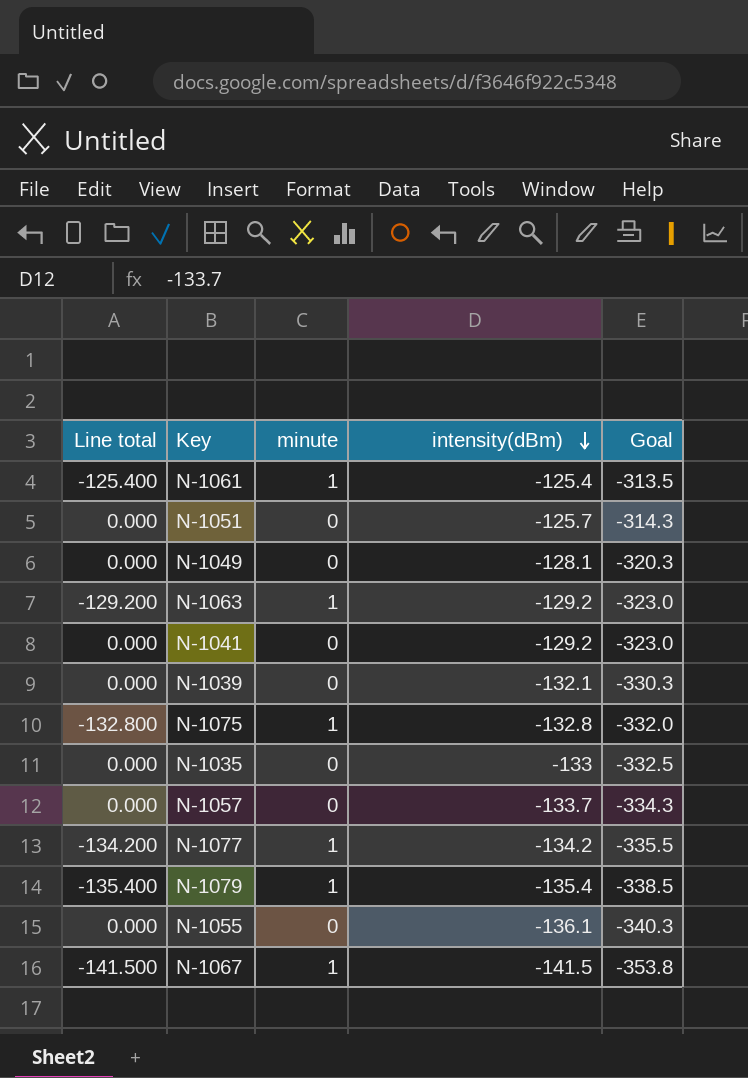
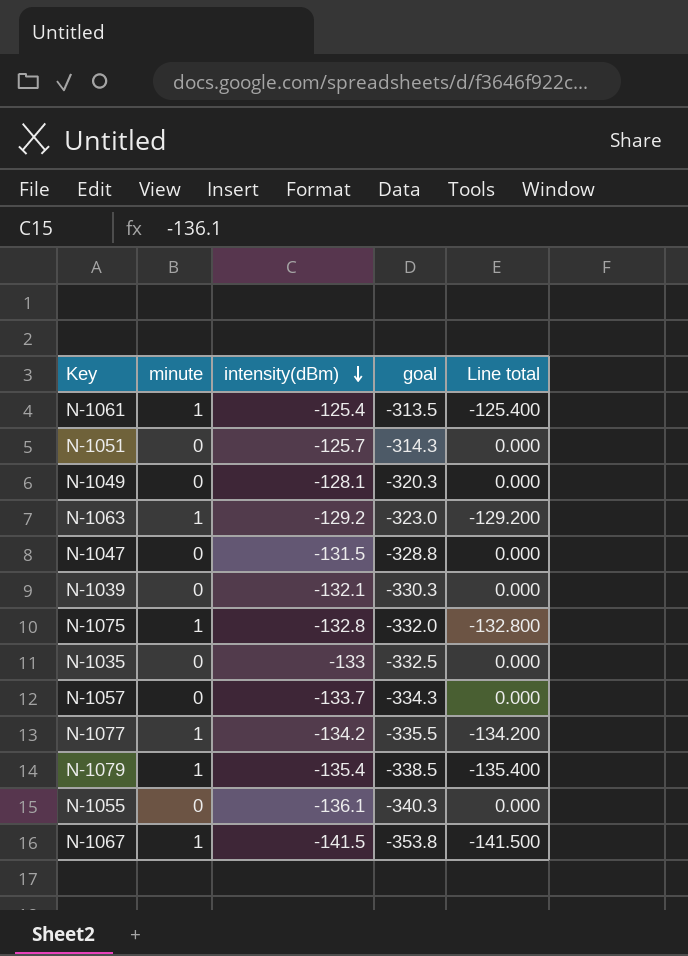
column name: Goal -> goal
column Line total | position: 1 -> 5
row N-1041: 0.000 | 0 | -129.2 | -323.0 -> none
row N-1047: none -> 0 | -131.5 | -328.8 | 0.000

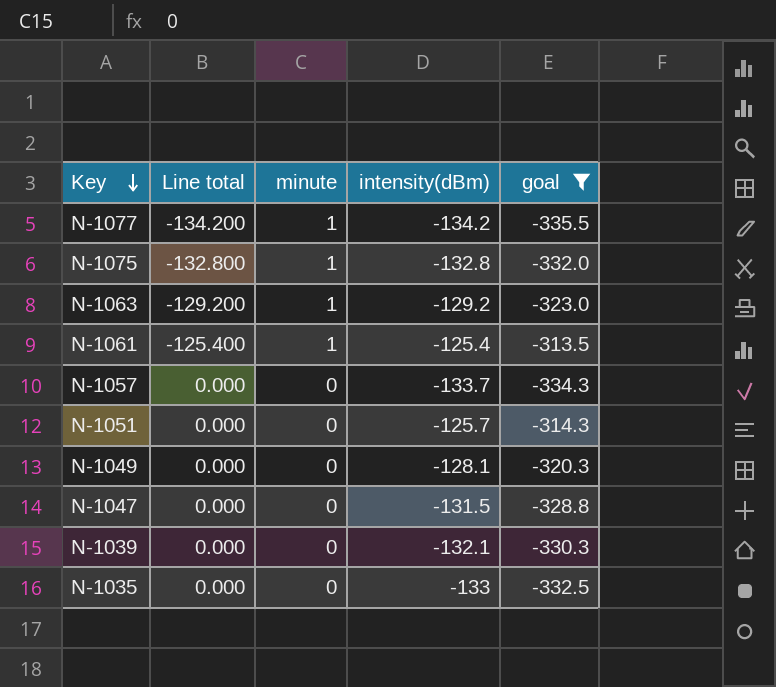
filter: none -> goal >= -335.5
row order: intensity(dBm) descending -> Key descending
column Line total | position: 5 -> 2

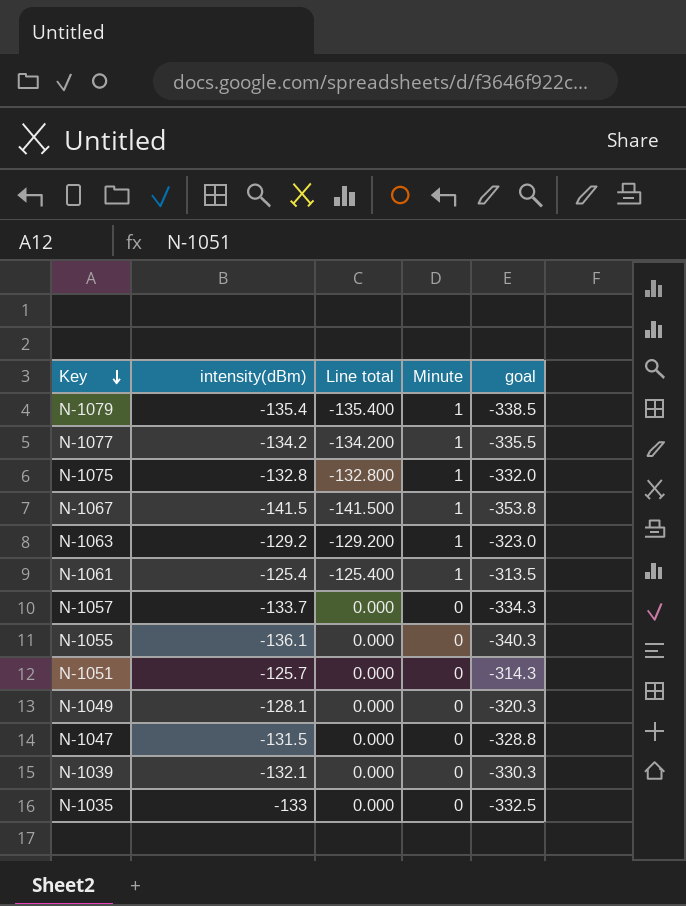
filter: goal >= -335.5 -> none
column intensity(dBm) | position: 4 -> 2
column name: minute -> Minute

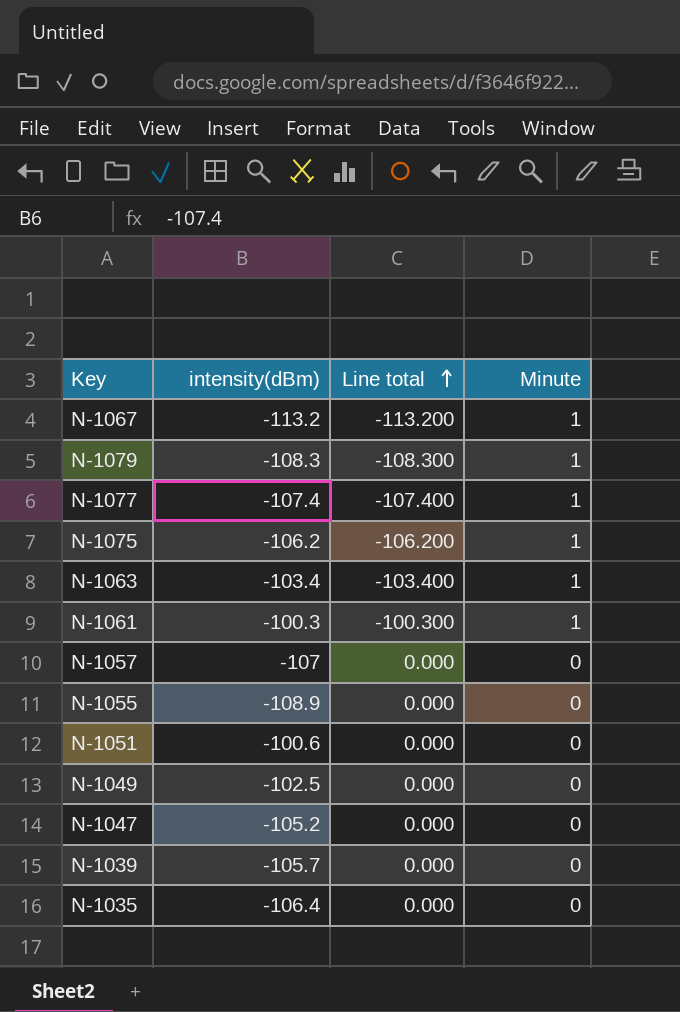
row order: Key descending -> Line total ascending
column goal | formula: [intensity(dBm)] * 2.5 -> none
N-1067 | intensity(dBm): -141.5 -> -113.2
N-1067 | Line total: -141.500 -> -113.200
N-1079 | intensity(dBm): -135.4 -> -108.3
N-1079 | Line total: -135.400 -> -108.300
N-1077 | intensity(dBm): -134.2 -> -107.4
N-1077 | Line total: -134.200 -> -107.400
N-1075 | intensity(dBm): -132.8 -> -106.2
N-1075 | Line total: -132.800 -> -106.200
N-1063 | intensity(dBm): -129.2 -> -103.4
N-1063 | Line total: -129.200 -> -103.400
N-1061 | intensity(dBm): -125.4 -> -100.3
N-1061 | Line total: -125.400 -> -100.300
N-1057 | intensity(dBm): -133.7 -> -107
N-1055 | intensity(dBm): -136.1 -> -108.9
N-1051 | intensity(dBm): -125.7 -> -100.6
N-1049 | intensity(dBm): -128.1 -> -102.5
N-1047 | intensity(dBm): -131.5 -> -105.2
N-1039 | intensity(dBm): -132.1 -> -105.7
N-1035 | intensity(dBm): -133 -> -106.4

